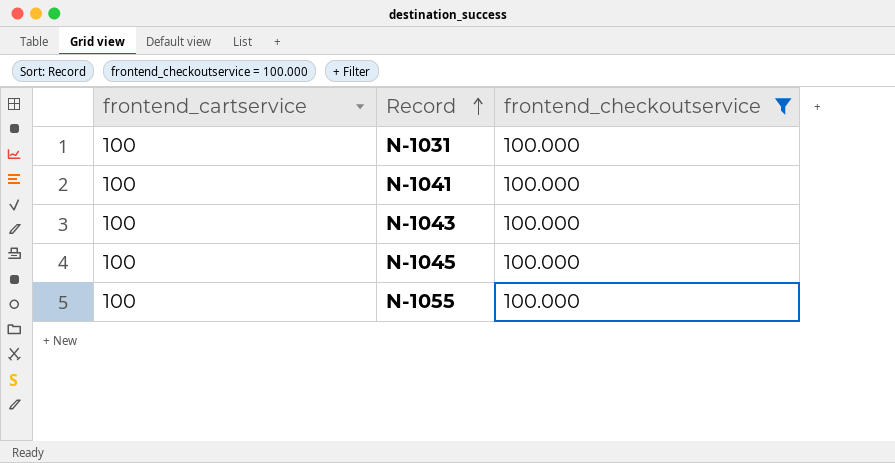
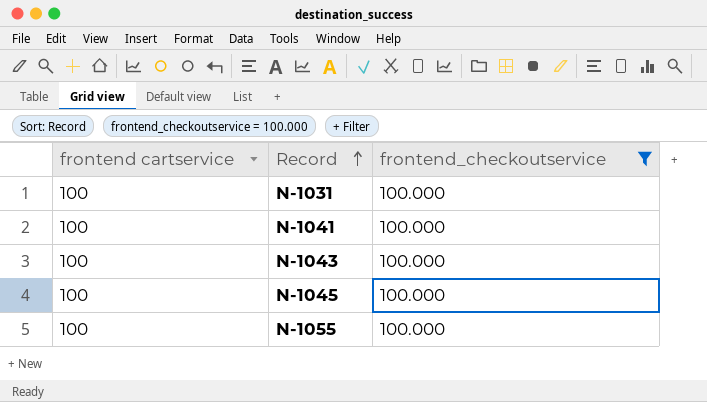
column name: frontend_cartservice -> frontend cartservice

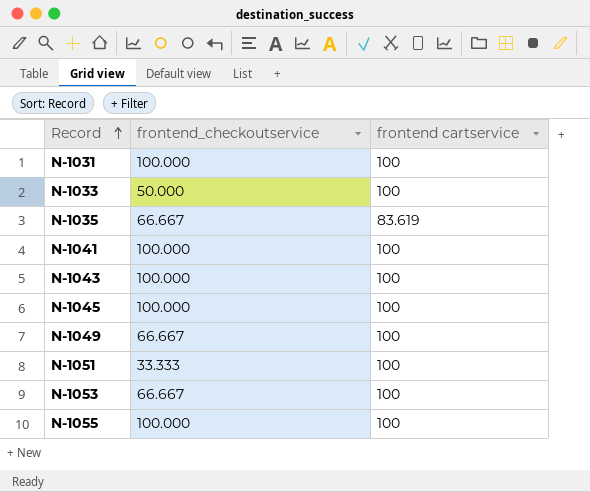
filter: frontend_checkoutservice = 100.000 -> none
column frontend cartservice | position: 1 -> 3

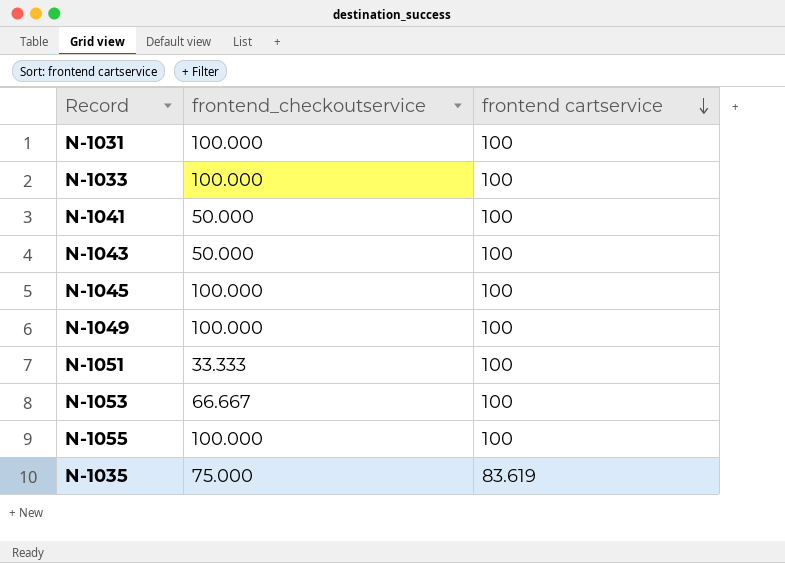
row order: Record ascending -> frontend cartservice descending
N-1033 | frontend_checkoutservice: 50.000 -> 100.000
N-1041 | frontend_checkoutservice: 100.000 -> 50.000
N-1043 | frontend_checkoutservice: 100.000 -> 50.000
N-1049 | frontend_checkoutservice: 66.667 -> 100.000
N-1035 | frontend_checkoutservice: 66.667 -> 75.000

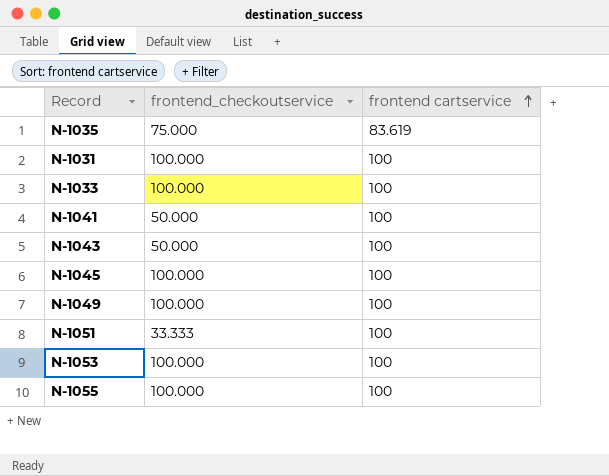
row order: frontend cartservice descending -> frontend cartservice ascending
N-1053 | frontend_checkoutservice: 66.667 -> 100.000

